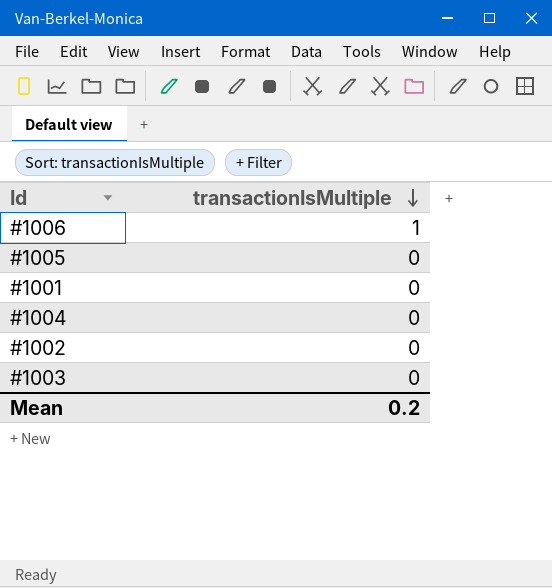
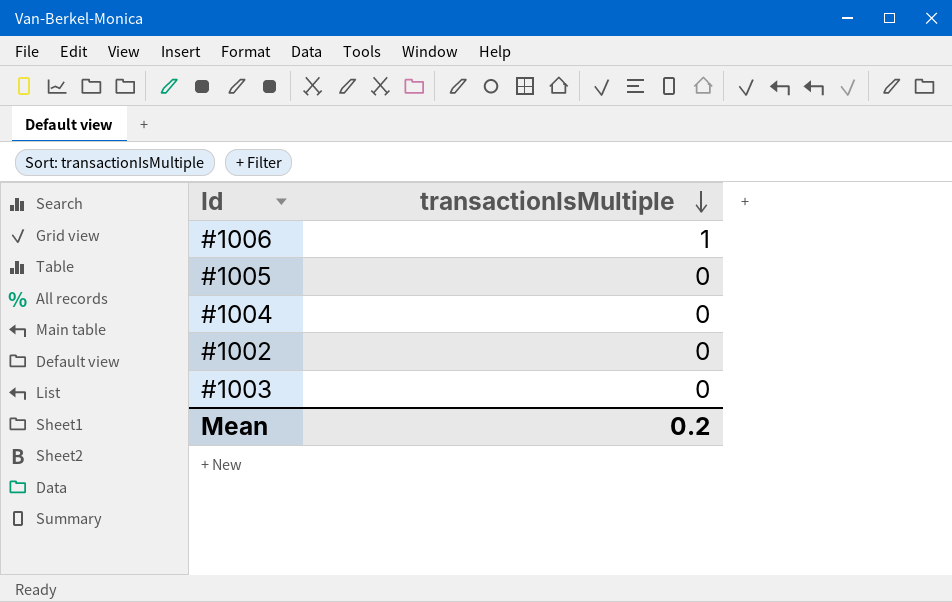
row #1001: 0 -> none

